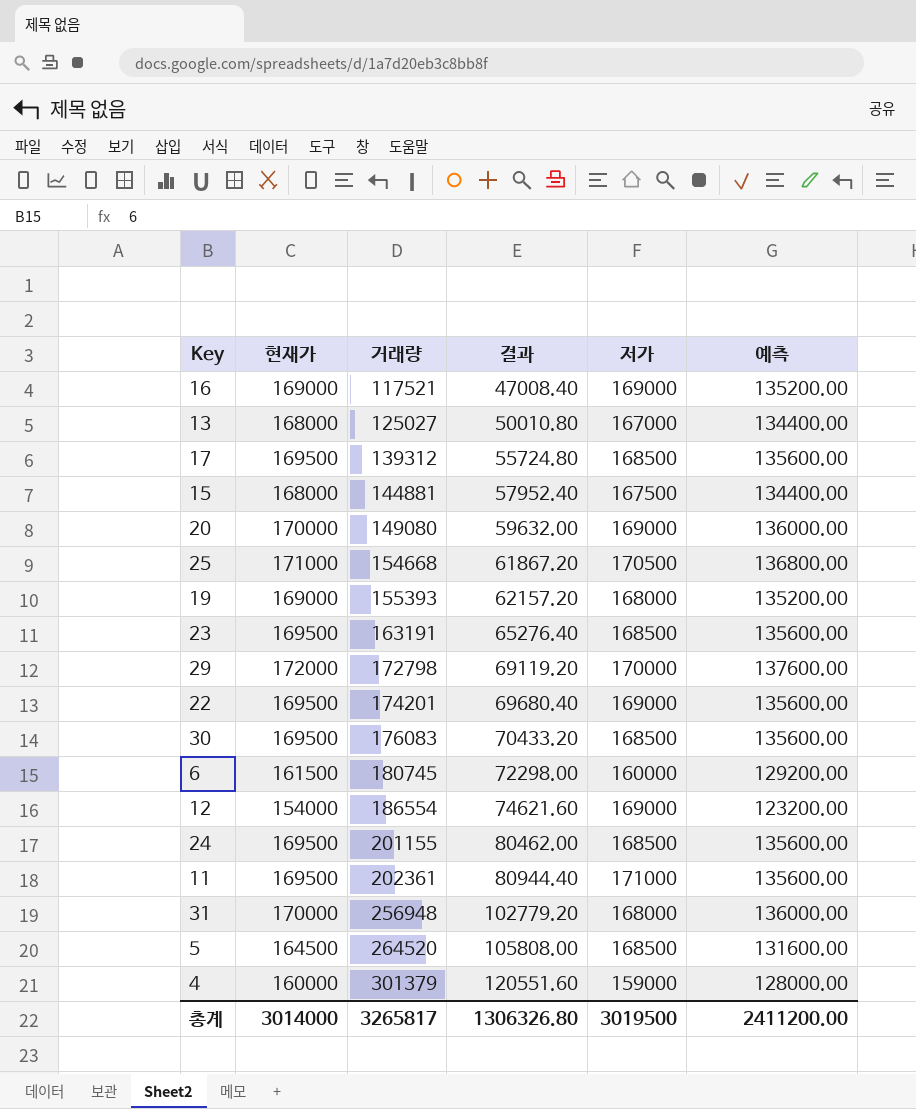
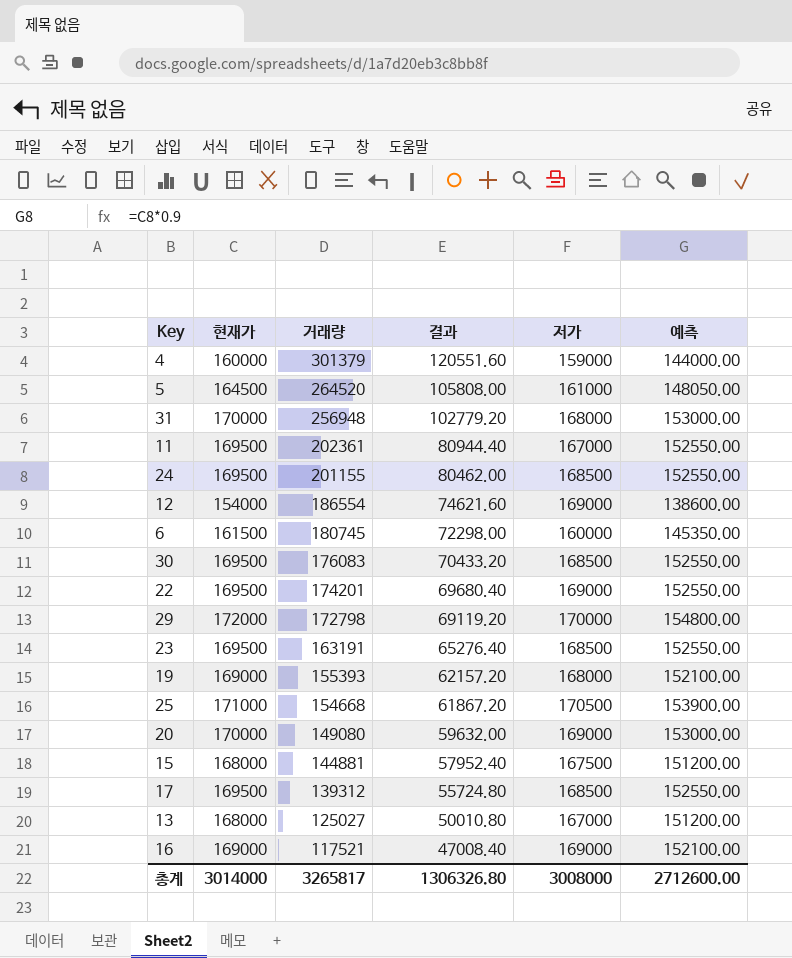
row order: 거래량 ascending -> 거래량 descending
column 예측 | formula: [현재가] * 0.8 -> [현재가] * 0.9
5 | 저가: 168500 -> 161000
11 | 저가: 171000 -> 167000
총계 | 저가: 3019500 -> 3008000
총계 | 예측: 2411200.00 -> 2712600.00

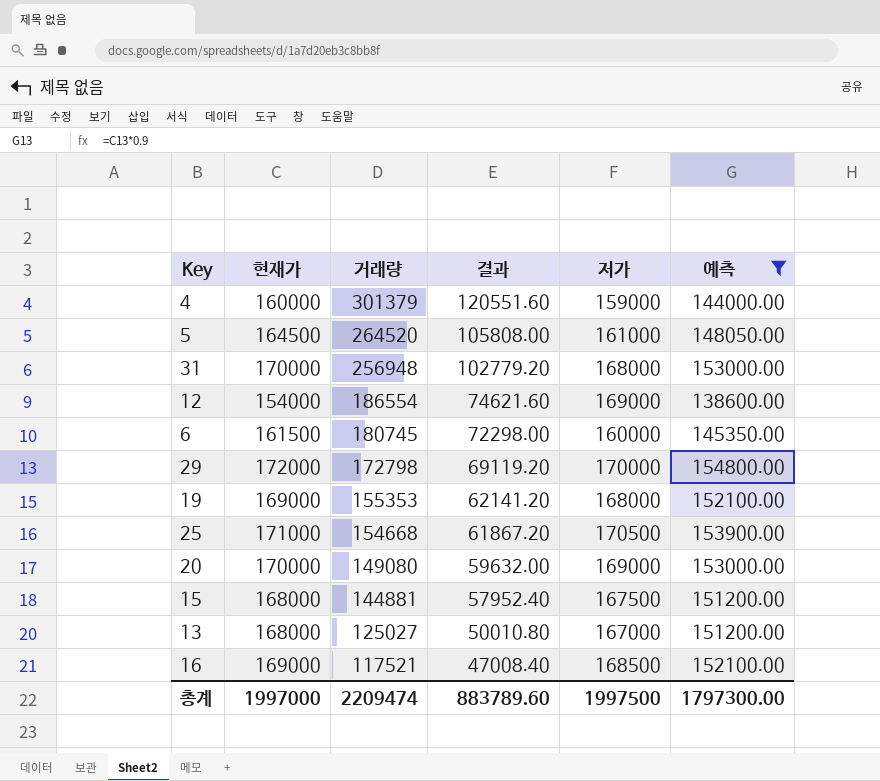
filter: none -> 예측 != 152550.00
19 | 거래량: 155393 -> 155353
19 | 결과: 62157.20 -> 62141.20
16 | 저가: 169000 -> 168500
총계 | 현재가: 3014000 -> 1997000
총계 | 거래량: 3265817 -> 2209474
총계 | 결과: 1306326.80 -> 883789.60
총계 | 저가: 3008000 -> 1997500
총계 | 예측: 2712600.00 -> 1797300.00

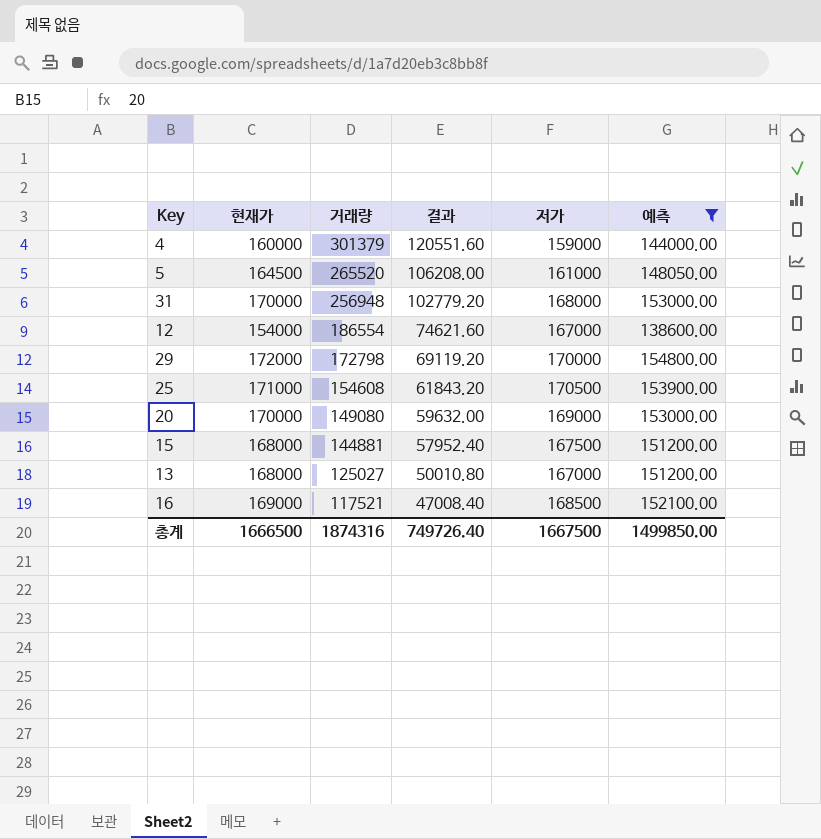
row 6: 161500 | 180745 | 72298.00 | 160000 | 145350.00 -> none
row 19: 169000 | 155353 | 62141.20 | 168000 | 152100.00 -> none
5 | 거래량: 264520 -> 265520
5 | 결과: 105808.00 -> 106208.00
12 | 저가: 169000 -> 167000
25 | 거래량: 154668 -> 154608
25 | 결과: 61867.20 -> 61843.20
총계 | 현재가: 1997000 -> 1666500
총계 | 거래량: 2209474 -> 1874316
총계 | 결과: 883789.60 -> 749726.40
총계 | 저가: 1997500 -> 1667500
총계 | 예측: 1797300.00 -> 1499850.00

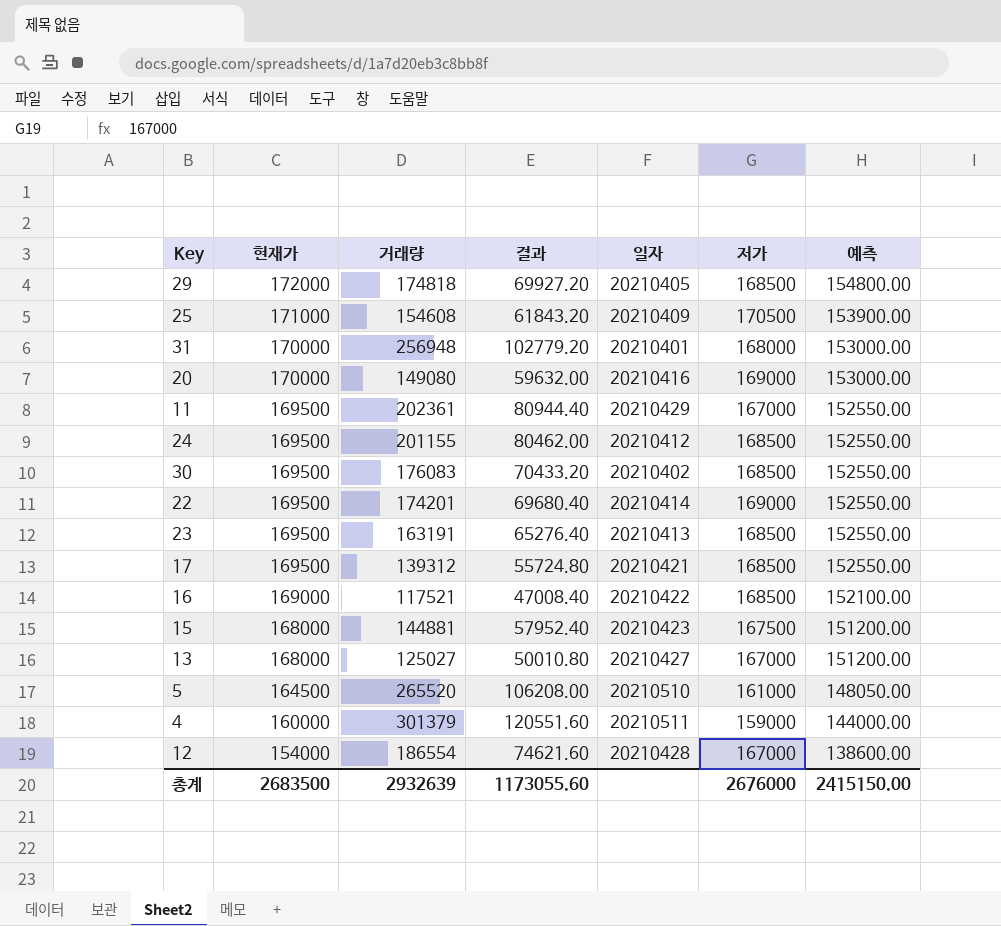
filter: 예측 != 152550.00 -> none
row order: 거래량 descending -> 현재가 descending
column 일자 | position: none -> 5
29 | 거래량: 172798 -> 174818
29 | 결과: 69119.20 -> 69927.20
29 | 저가: 170000 -> 168500
총계 | 현재가: 1666500 -> 2683500
총계 | 거래량: 1874316 -> 2932639
총계 | 결과: 749726.40 -> 1173055.60
총계 | 저가: 1667500 -> 2676000
총계 | 예측: 1499850.00 -> 2415150.00

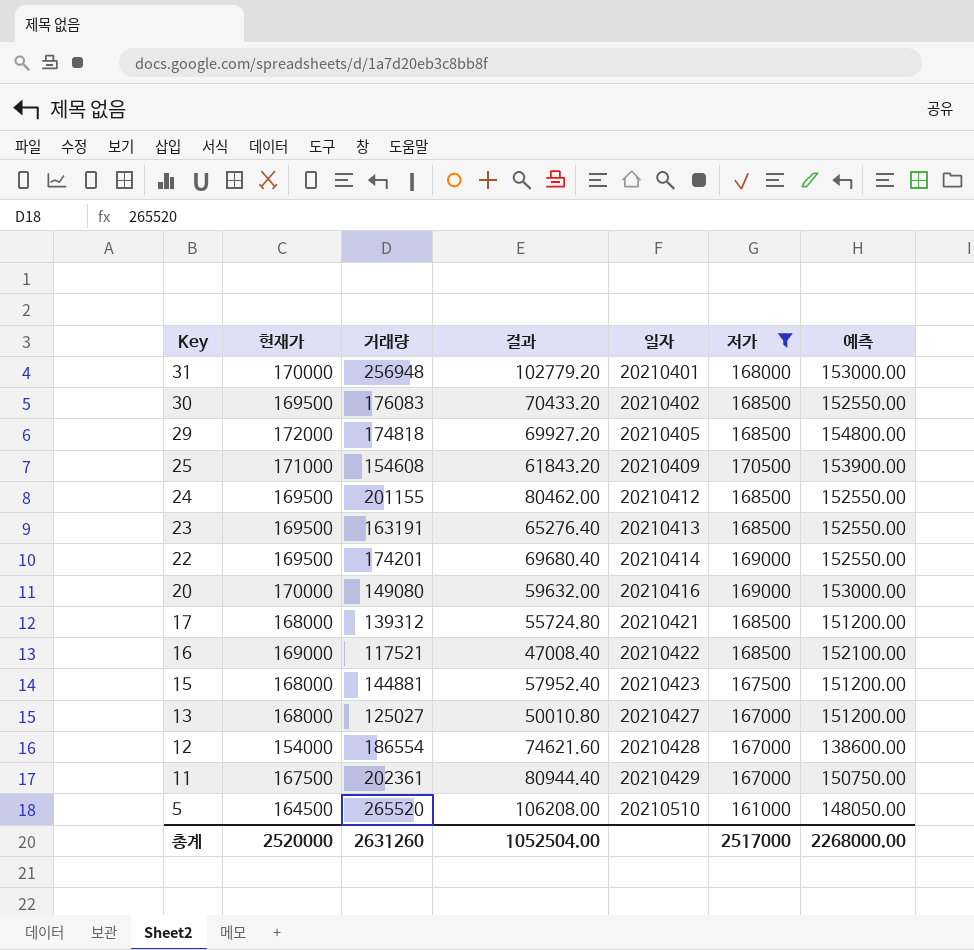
filter: none -> 저가 != 159000
row order: 현재가 descending -> Key descending
17 | 현재가: 169500 -> 168000
17 | 예측: 152550.00 -> 151200.00
11 | 현재가: 169500 -> 167500
11 | 예측: 152550.00 -> 150750.00
총계 | 현재가: 2683500 -> 2520000
총계 | 거래량: 2932639 -> 2631260
총계 | 결과: 1173055.60 -> 1052504.00
총계 | 저가: 2676000 -> 2517000
총계 | 예측: 2415150.00 -> 2268000.00

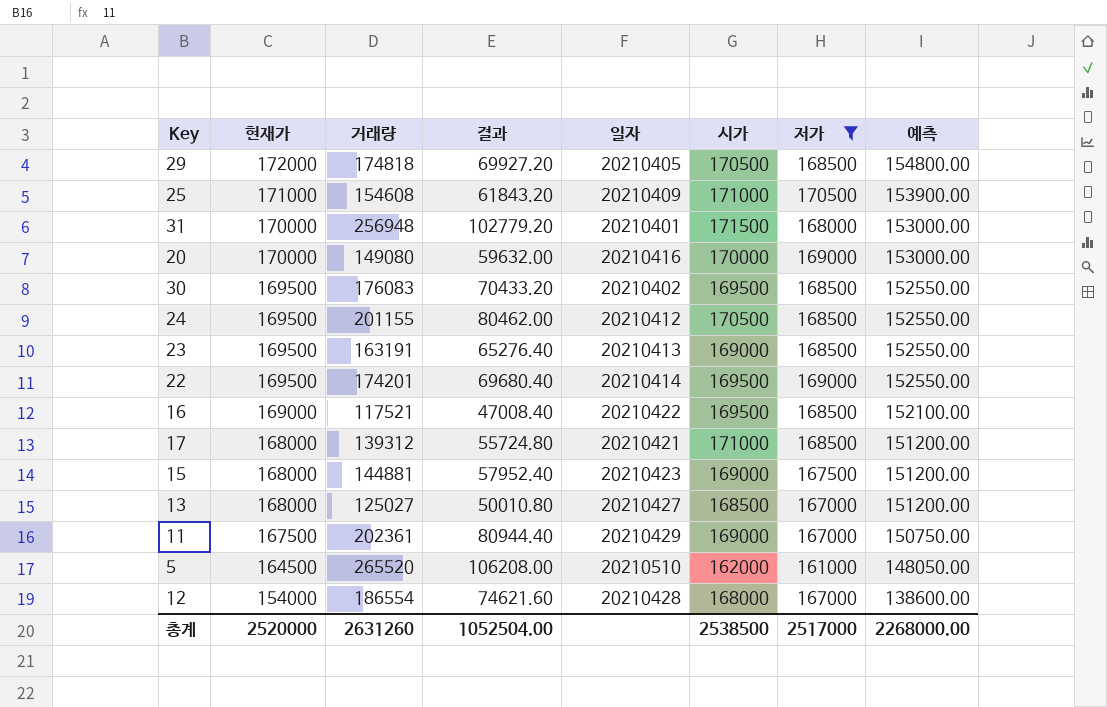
row order: Key descending -> 현재가 descending
column 시가 | position: none -> 6

